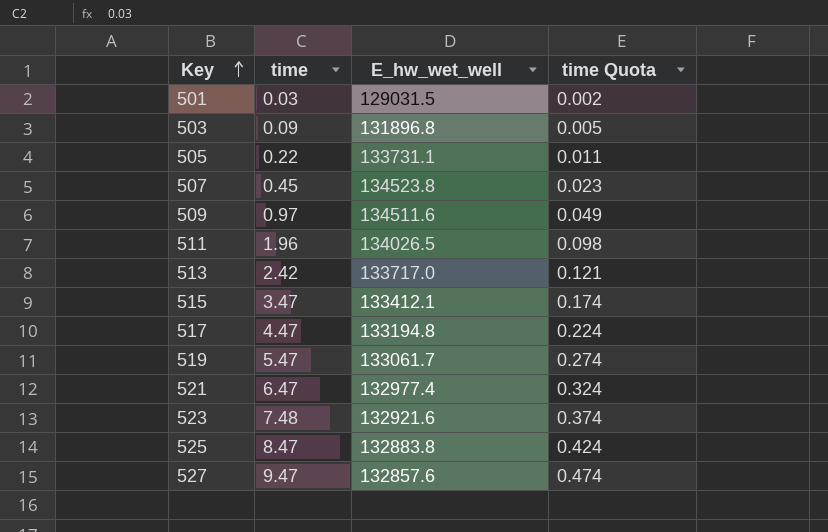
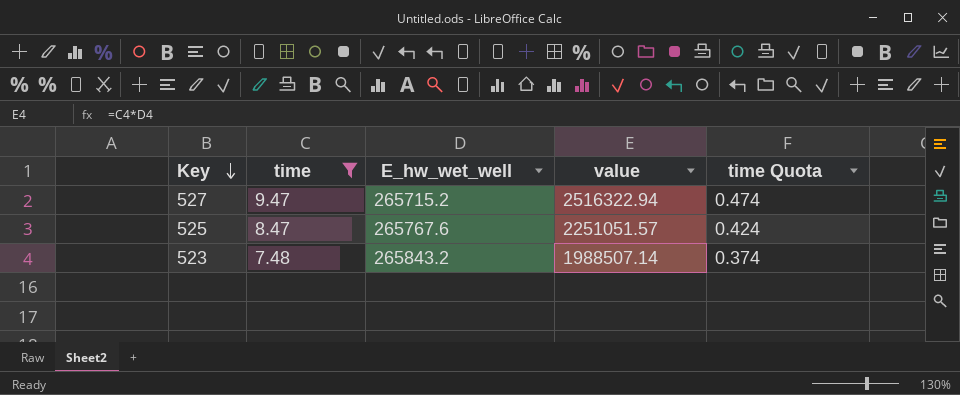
filter: none -> time >= 7.48
row order: Key ascending -> Key descending
column value | formula: none -> [time] * [E_hw_wet_well]
527 | E_hw_wet_well: 132857.6 -> 265715.2
525 | E_hw_wet_well: 132883.8 -> 265767.6
523 | E_hw_wet_well: 132921.6 -> 265843.2

